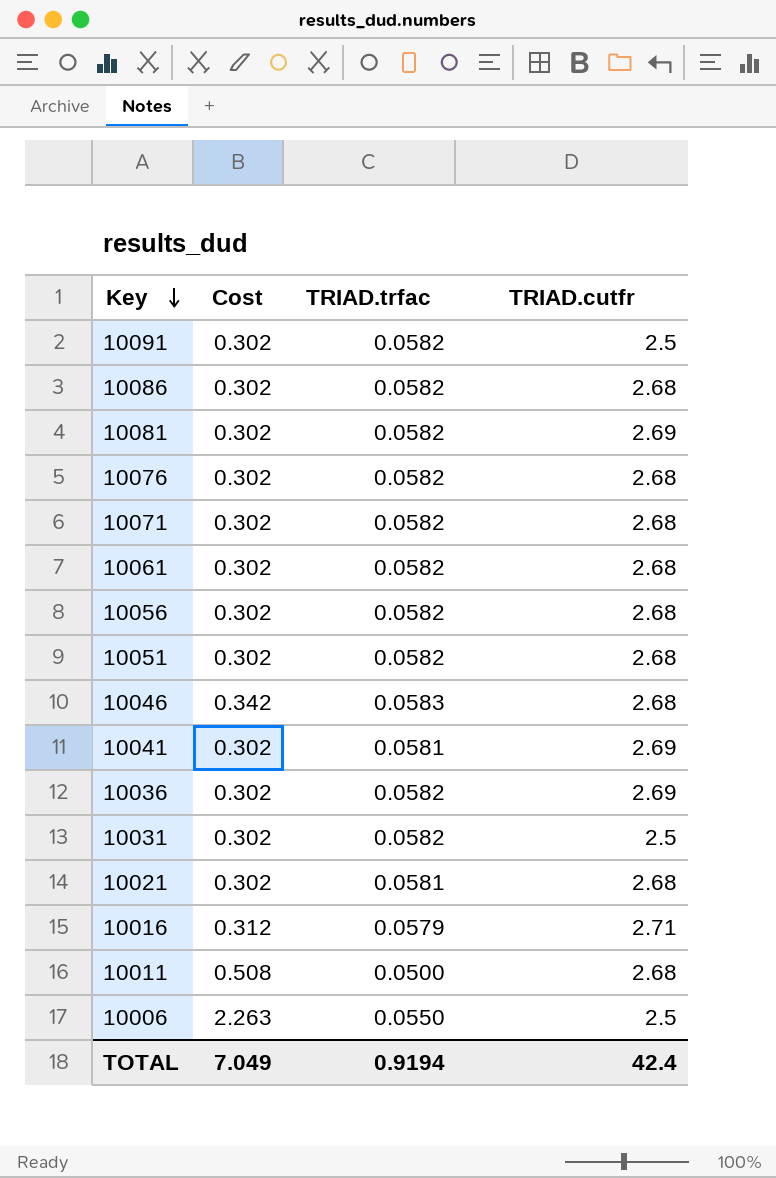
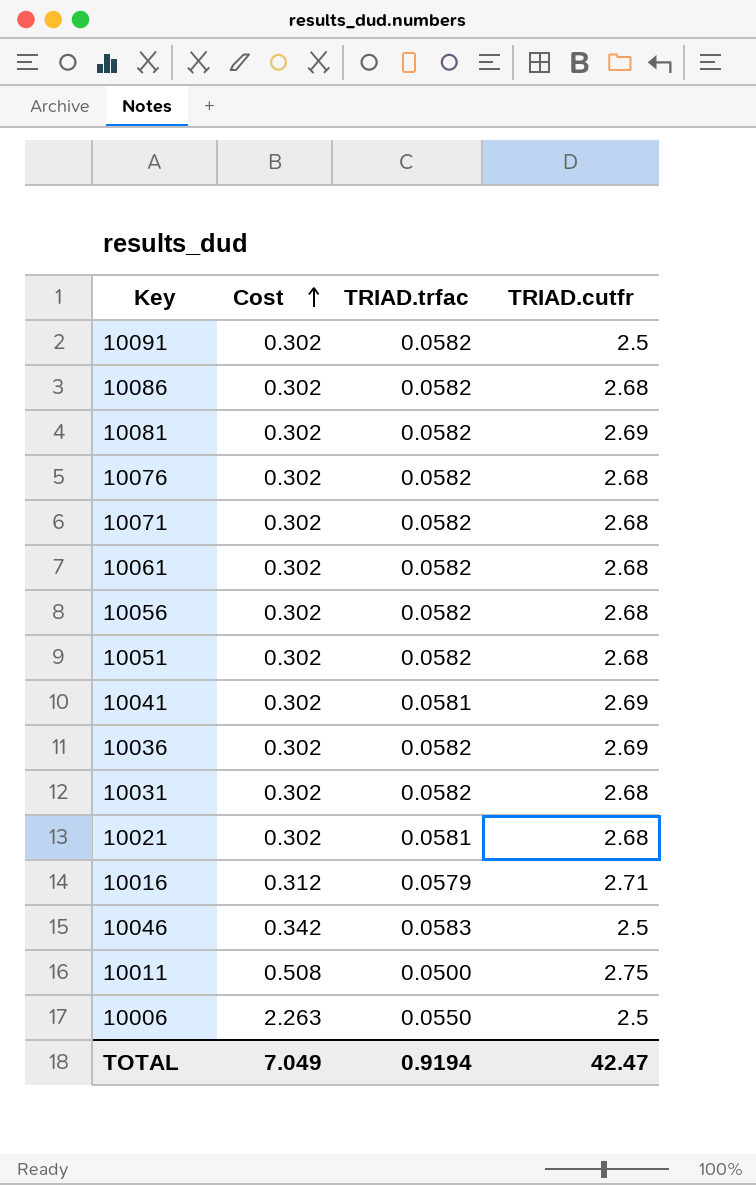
row order: Key descending -> Cost ascending
10031 | TRIAD.cutfr: 2.5 -> 2.68
10046 | TRIAD.cutfr: 2.68 -> 2.5
10011 | TRIAD.cutfr: 2.68 -> 2.75
TOTAL | TRIAD.cutfr: 42.4 -> 42.47

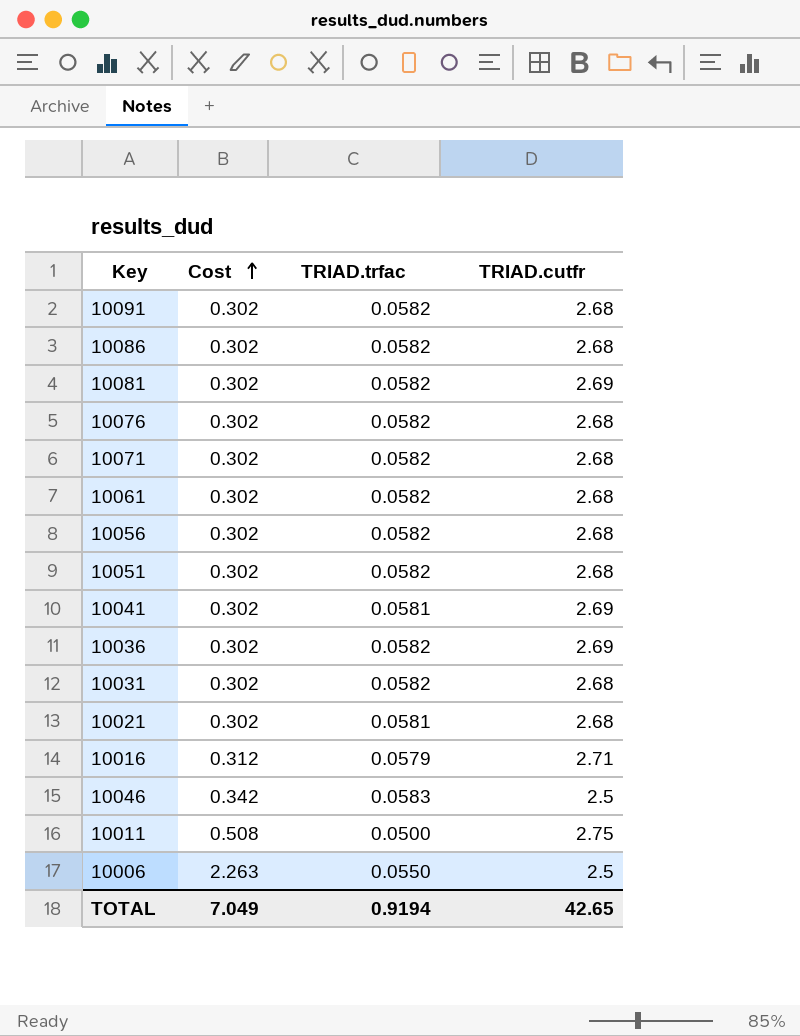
10091 | TRIAD.cutfr: 2.5 -> 2.68
TOTAL | TRIAD.cutfr: 42.47 -> 42.65

